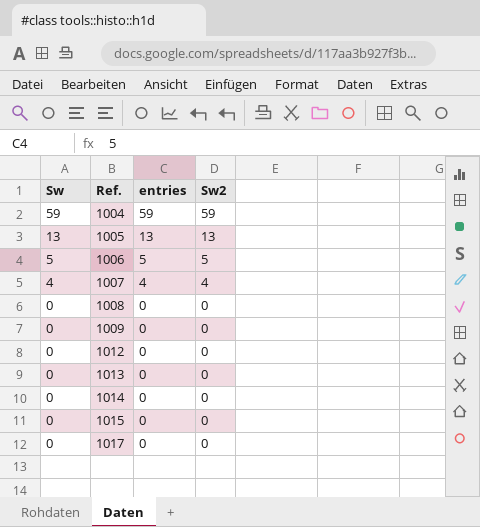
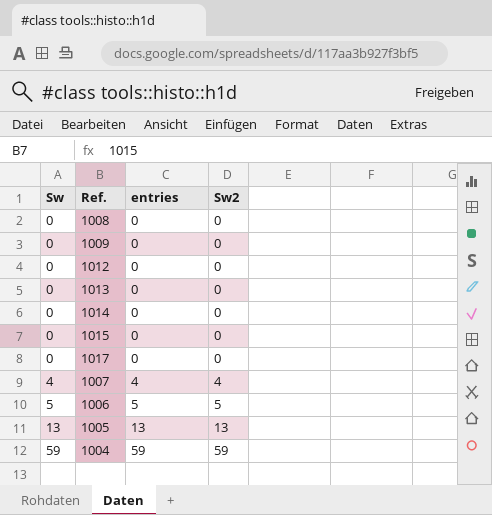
row order: Sw descending -> Sw ascending

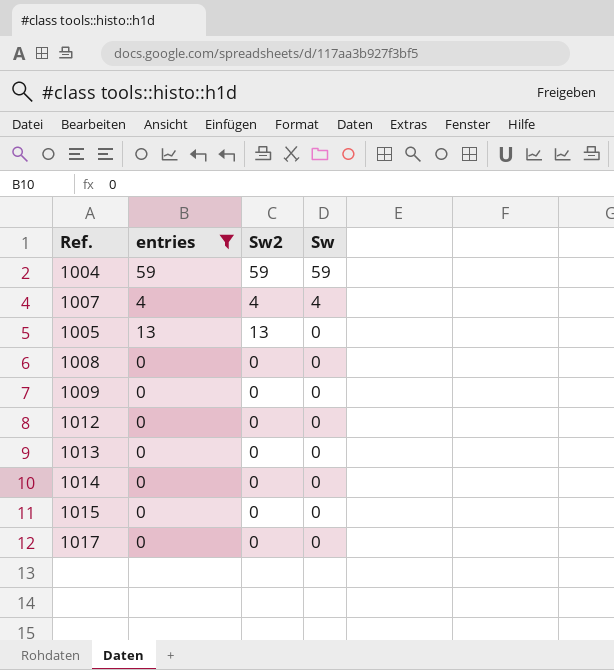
filter: none -> entries != 5
row order: Sw ascending -> Sw descending
column Sw | position: 1 -> 4
1005 | Sw: 13 -> 0

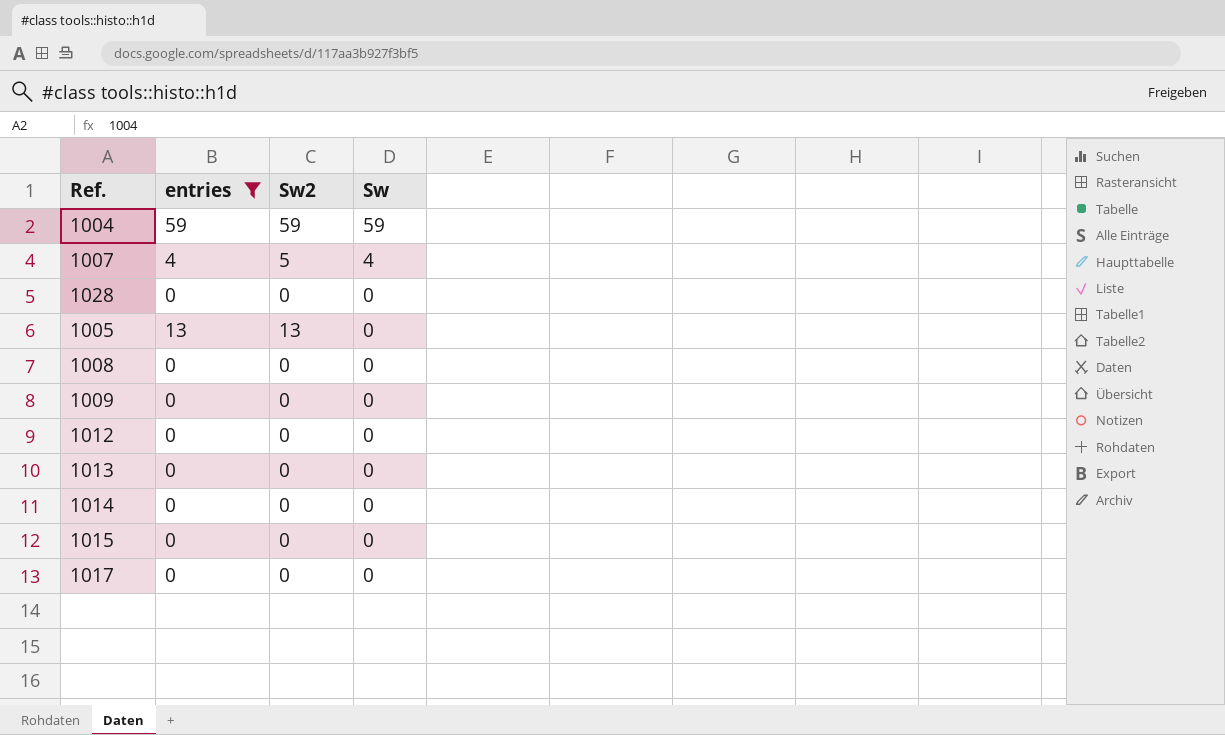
1007 | Sw2: 4 -> 5
row 1028: none -> 0 | 0 | 0

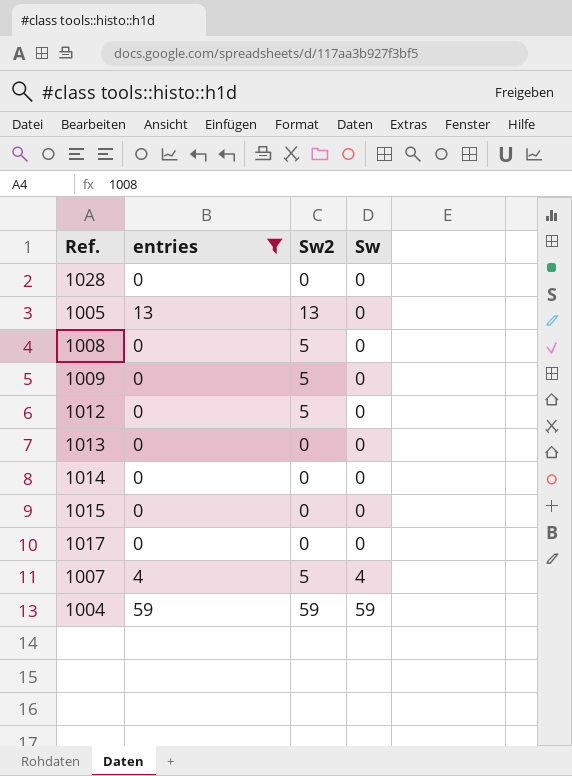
row order: Sw descending -> Sw ascending
1008 | Sw2: 0 -> 5
1009 | Sw2: 0 -> 5
1012 | Sw2: 0 -> 5

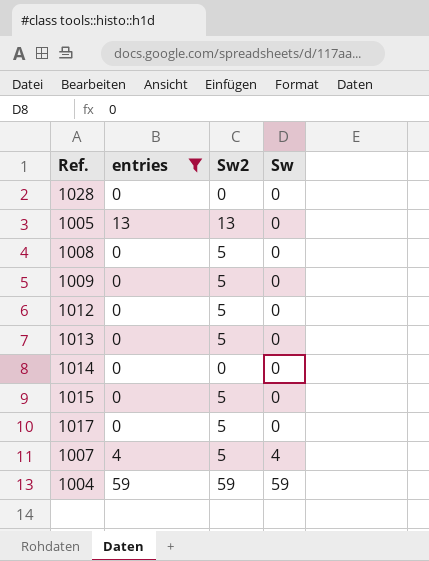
1013 | Sw2: 0 -> 5
1015 | Sw2: 0 -> 5
1017 | Sw2: 0 -> 5

